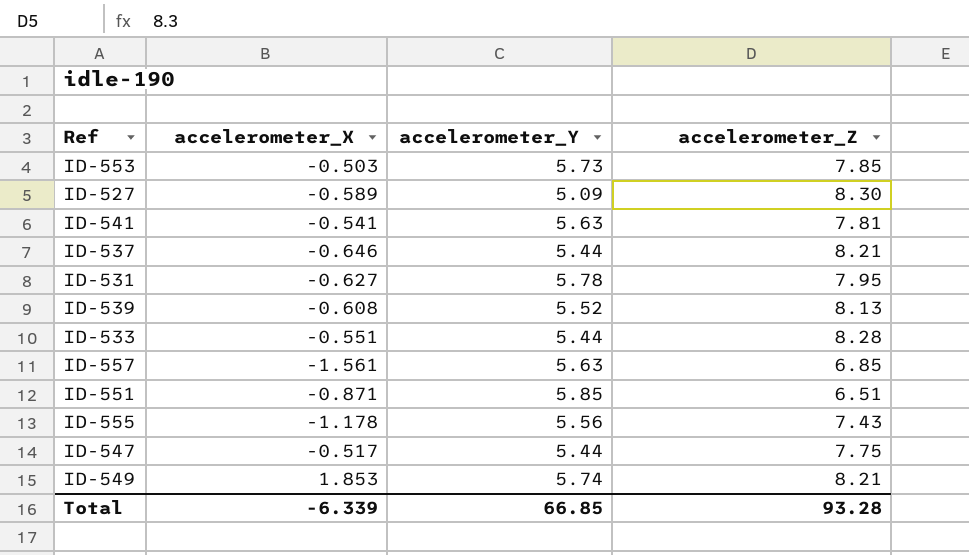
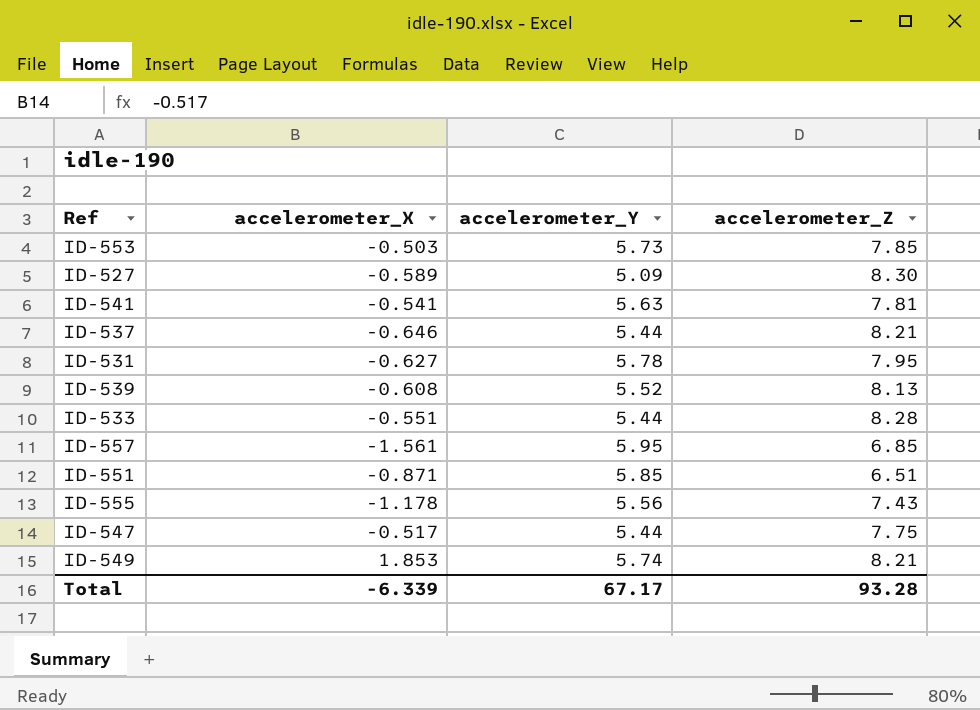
ID-557 | accelerometer_Y: 5.63 -> 5.95
Total | accelerometer_Y: 66.85 -> 67.17

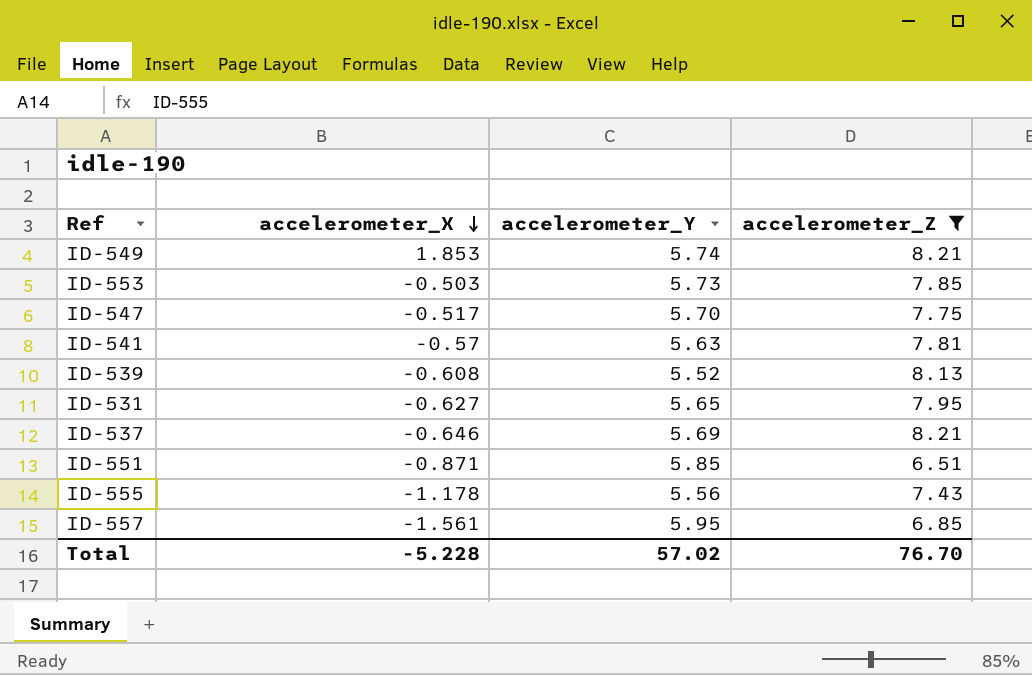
filter: none -> accelerometer_Z <= 8.21
row order: none -> accelerometer_X descending
ID-547 | accelerometer_Y: 5.44 -> 5.70
ID-541 | accelerometer_X: -0.541 -> -0.57
ID-531 | accelerometer_Y: 5.78 -> 5.65
ID-537 | accelerometer_Y: 5.44 -> 5.69
Total | accelerometer_X: -6.339 -> -5.228
Total | accelerometer_Y: 67.17 -> 57.02
Total | accelerometer_Z: 93.28 -> 76.70

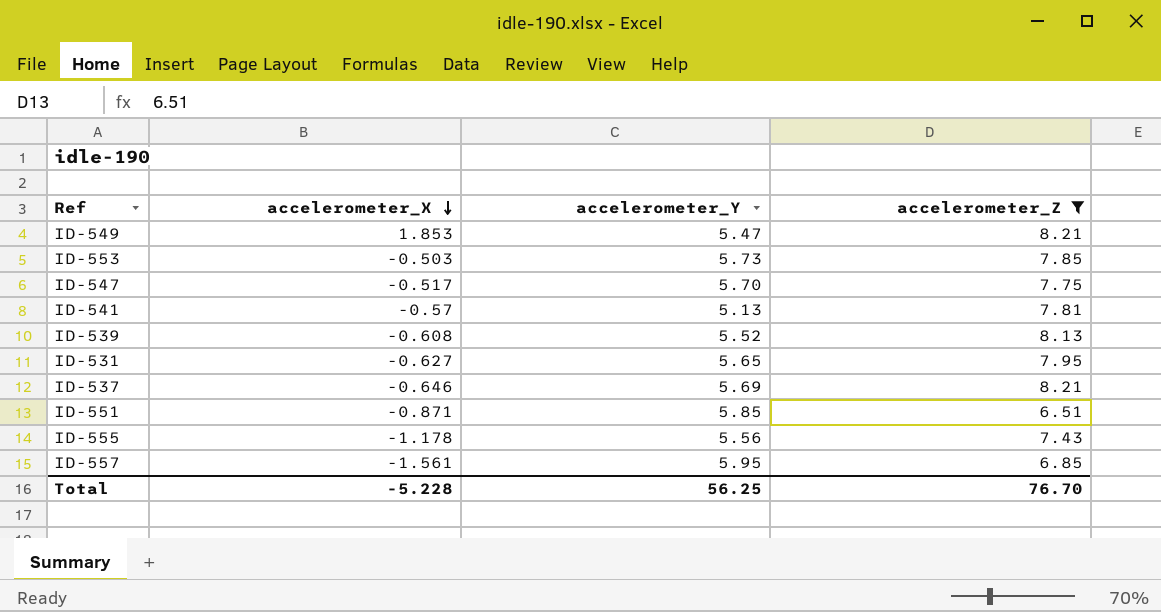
ID-549 | accelerometer_Y: 5.74 -> 5.47
ID-541 | accelerometer_Y: 5.63 -> 5.13
Total | accelerometer_Y: 57.02 -> 56.25

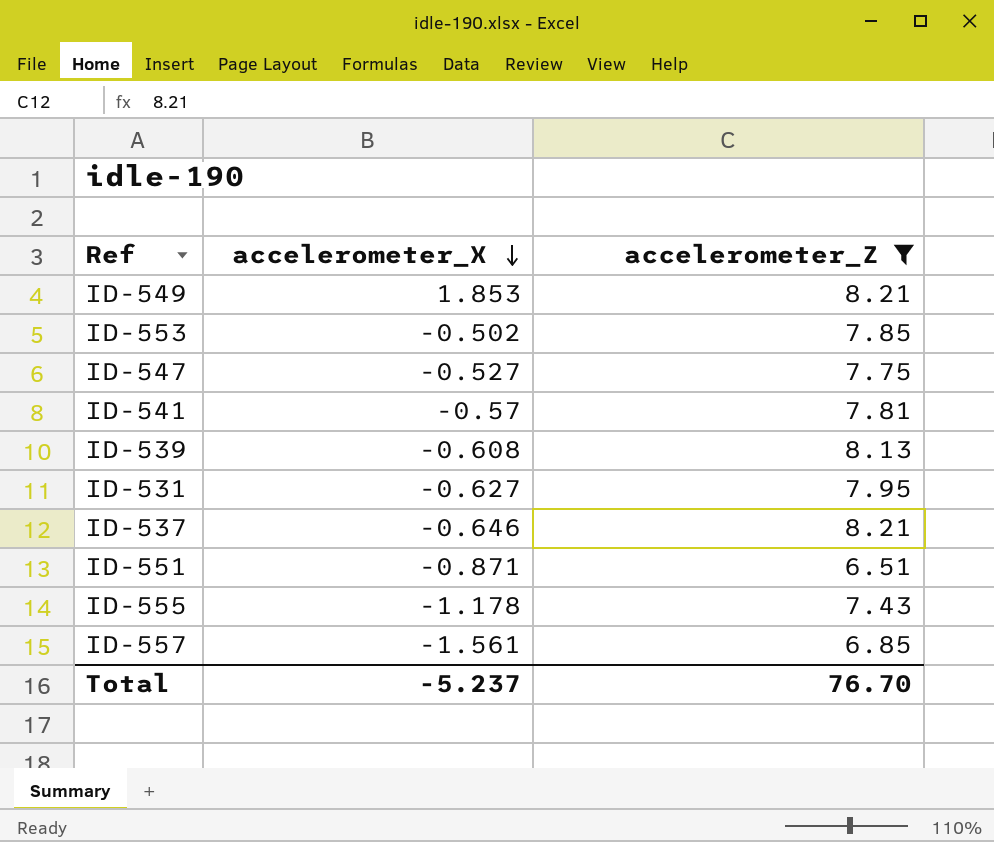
column accelerometer_Y | position: 3 -> none
ID-553 | accelerometer_X: -0.503 -> -0.502
ID-547 | accelerometer_X: -0.517 -> -0.527
Total | accelerometer_X: -5.228 -> -5.237

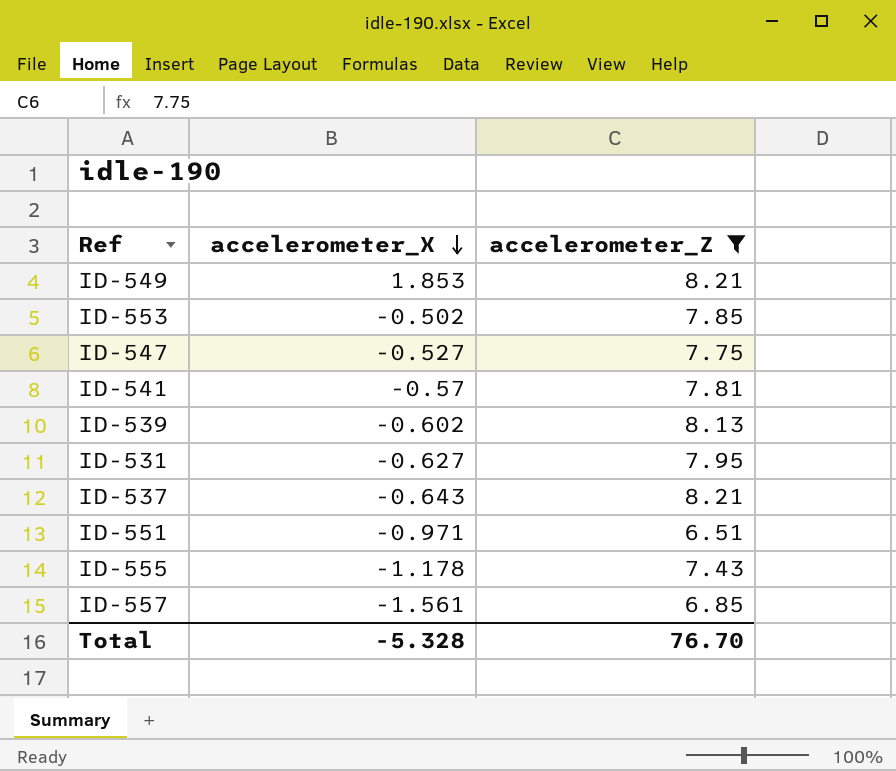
ID-539 | accelerometer_X: -0.608 -> -0.602
ID-537 | accelerometer_X: -0.646 -> -0.643
ID-551 | accelerometer_X: -0.871 -> -0.971
Total | accelerometer_X: -5.237 -> -5.328

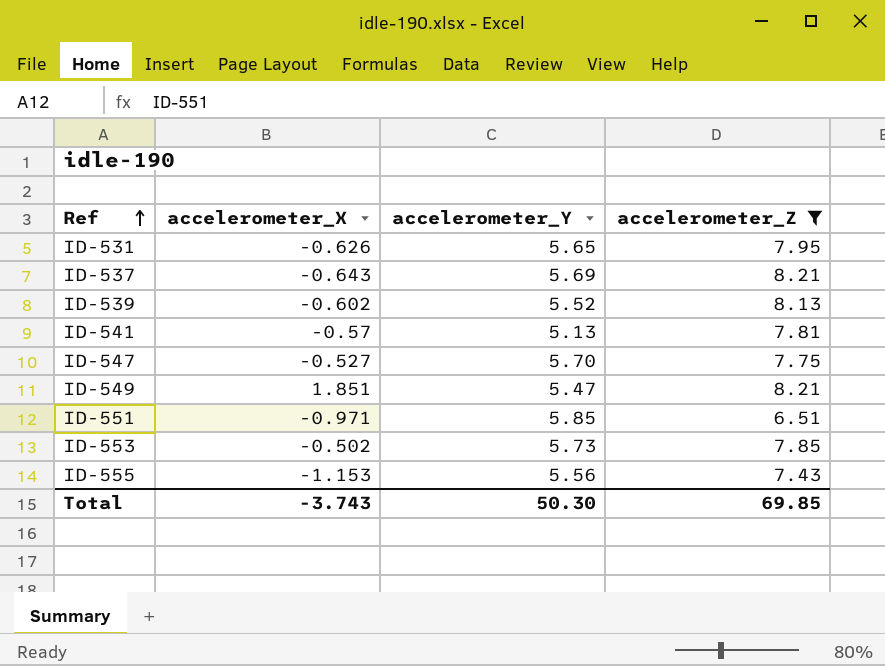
row order: accelerometer_X descending -> Ref ascending
column accelerometer_Y | position: none -> 3
row ID-557: -1.561 | 6.85 -> none
ID-531 | accelerometer_X: -0.627 -> -0.626
ID-549 | accelerometer_X: 1.853 -> 1.851
ID-555 | accelerometer_X: -1.178 -> -1.153
Total | accelerometer_X: -5.328 -> -3.743
Total | accelerometer_Z: 76.70 -> 69.85

